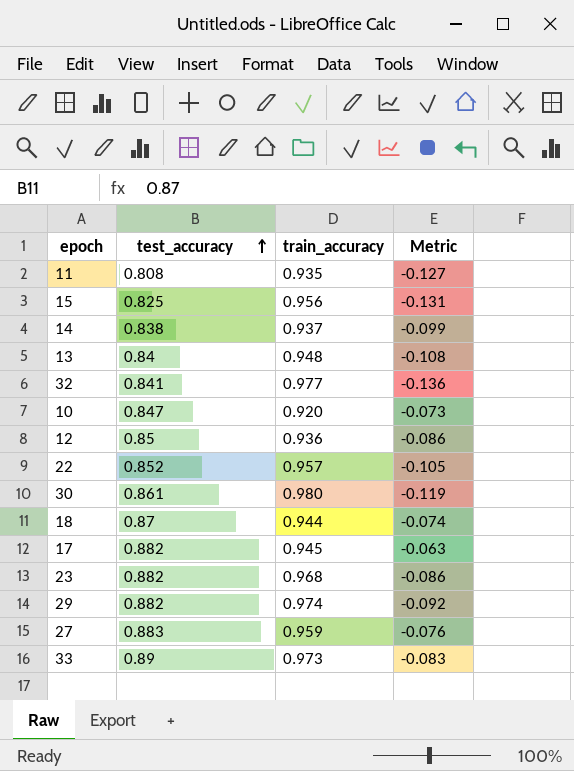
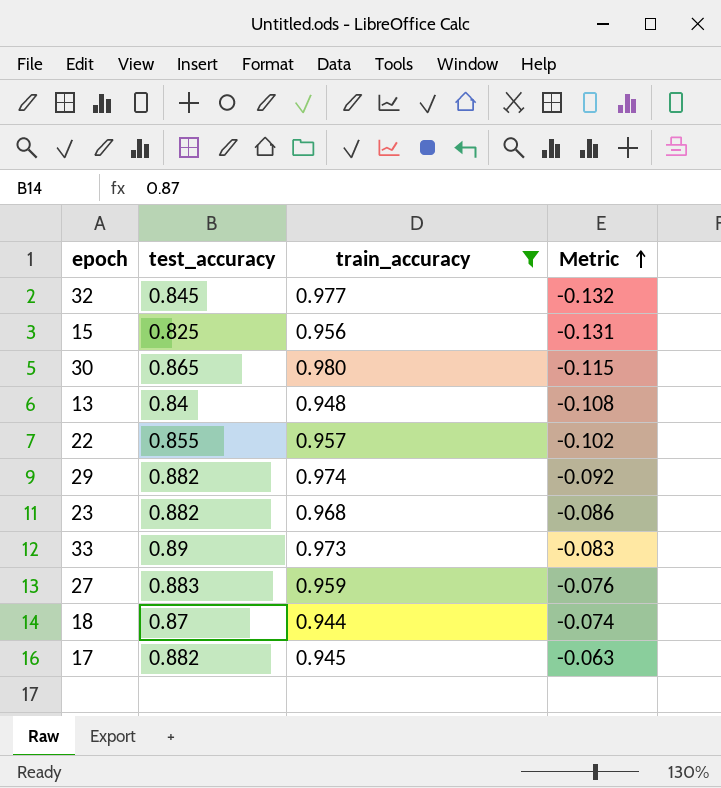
filter: none -> train_accuracy >= 0.944
row order: test_accuracy ascending -> Metric ascending
32 | test_accuracy: 0.841 -> 0.845
32 | Metric: -0.136 -> -0.132
30 | test_accuracy: 0.861 -> 0.865
30 | Metric: -0.119 -> -0.115
22 | test_accuracy: 0.852 -> 0.855
22 | Metric: -0.105 -> -0.102

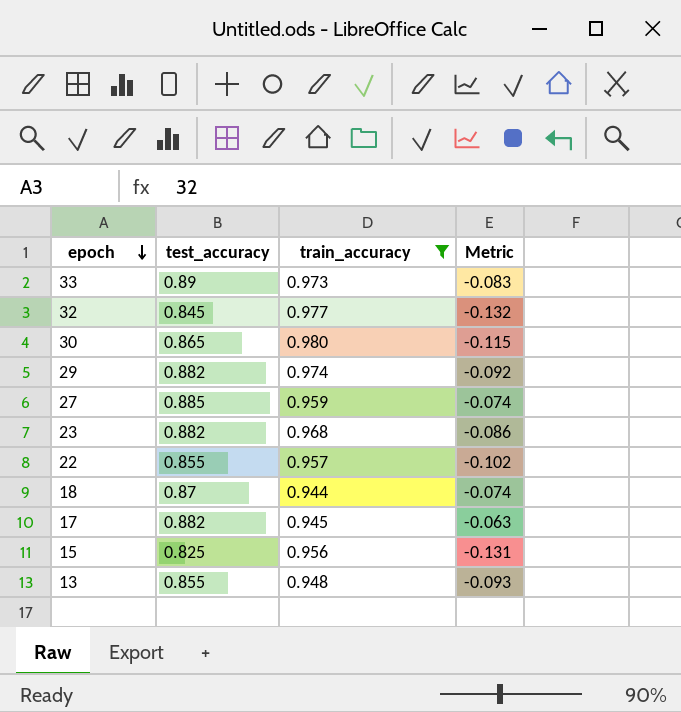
row order: Metric ascending -> epoch descending
27 | test_accuracy: 0.883 -> 0.885
27 | Metric: -0.076 -> -0.074
13 | test_accuracy: 0.84 -> 0.855
13 | Metric: -0.108 -> -0.093

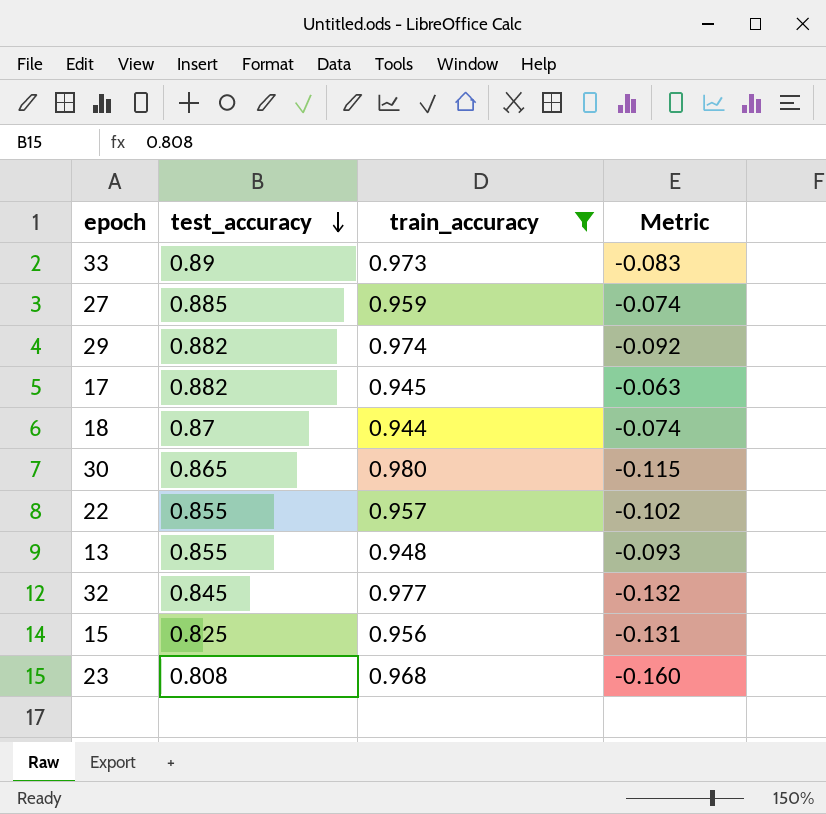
row order: epoch descending -> test_accuracy descending
23 | test_accuracy: 0.882 -> 0.808
23 | Metric: -0.086 -> -0.160

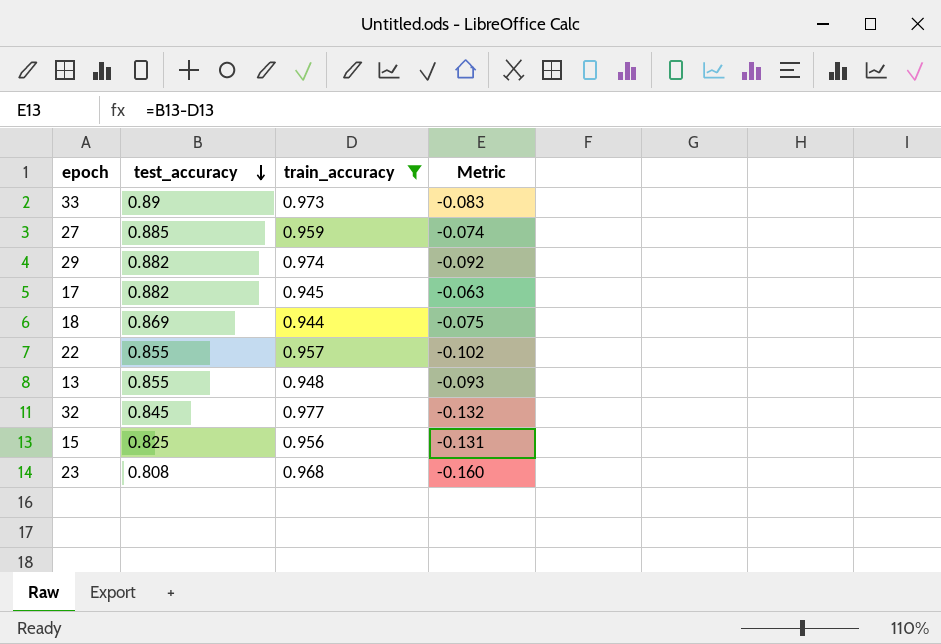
row 30: 0.865 | 0.980 | -0.115 -> none
18 | test_accuracy: 0.87 -> 0.869
18 | Metric: -0.074 -> -0.075

